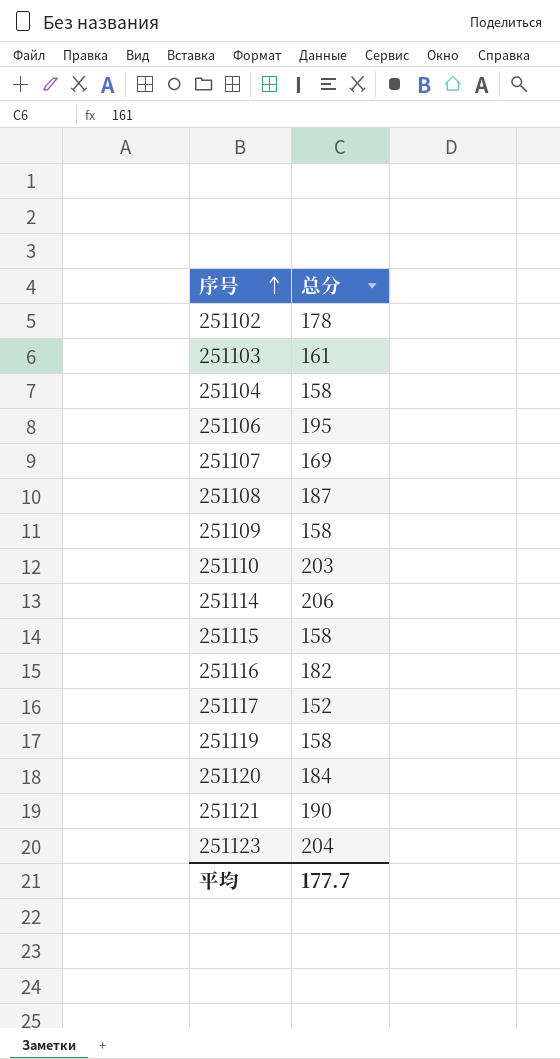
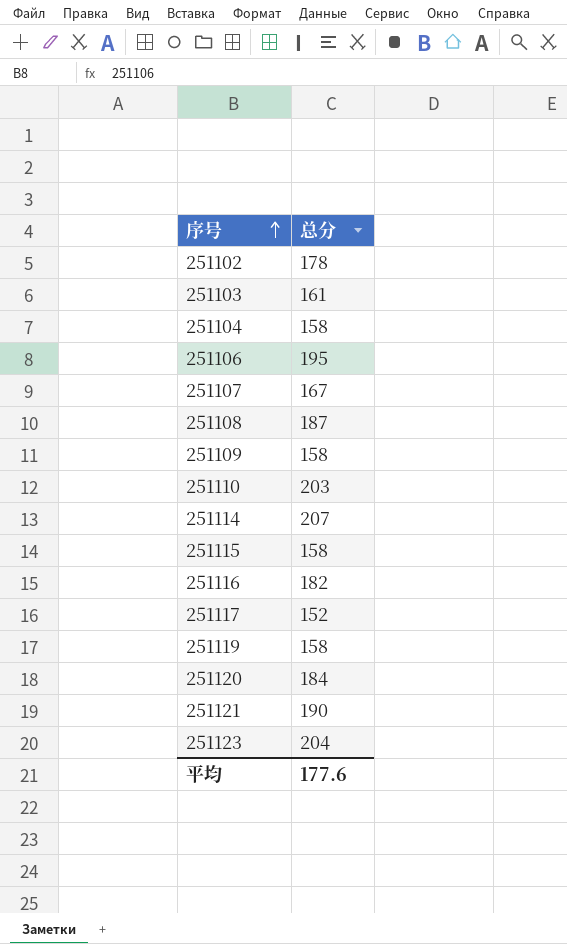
251107 | 总分: 169 -> 167
251114 | 总分: 206 -> 207
平均 | 总分: 177.7 -> 177.6

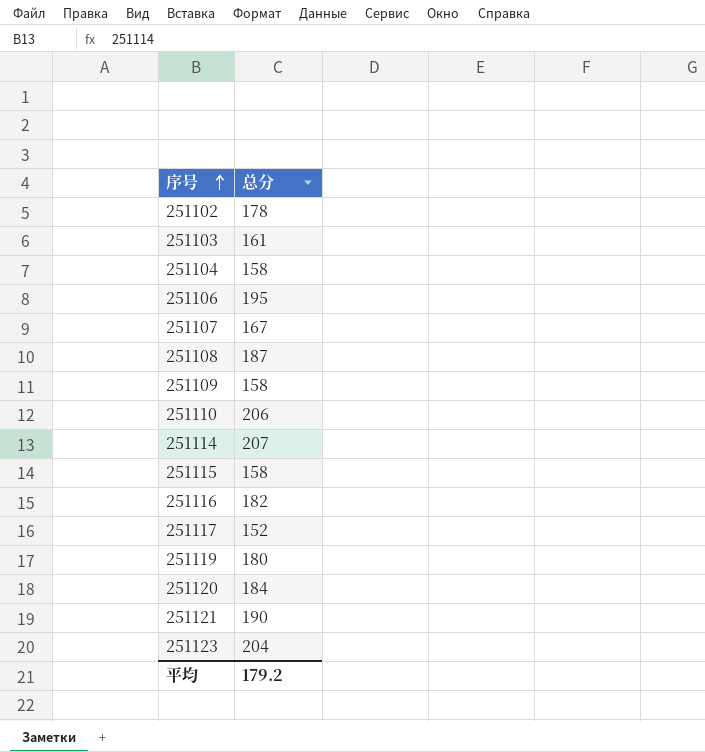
251110 | 总分: 203 -> 206
251119 | 总分: 158 -> 180
平均 | 总分: 177.6 -> 179.2

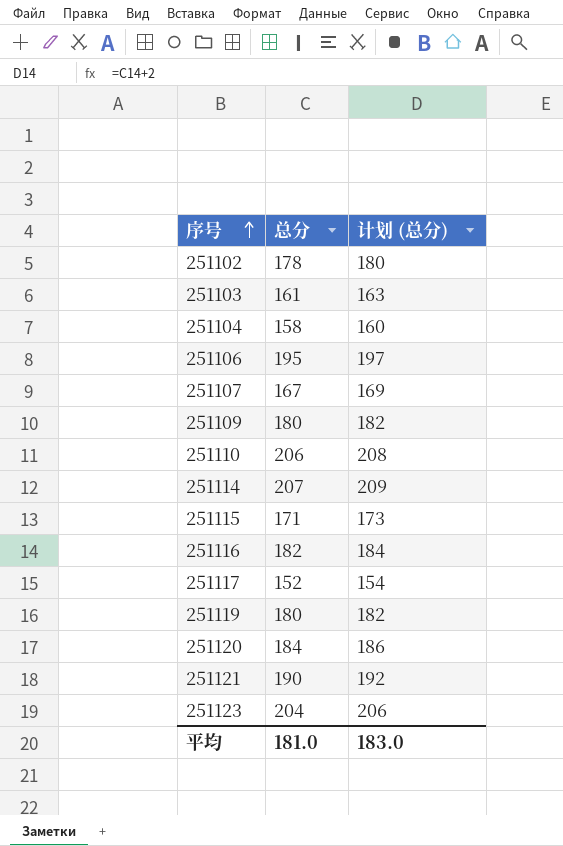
column 计划 (总分) | formula: none -> [总分] + 2
row 251108: 187 -> none
251109 | 总分: 158 -> 180
251115 | 总分: 158 -> 171
平均 | 总分: 179.2 -> 181.0

